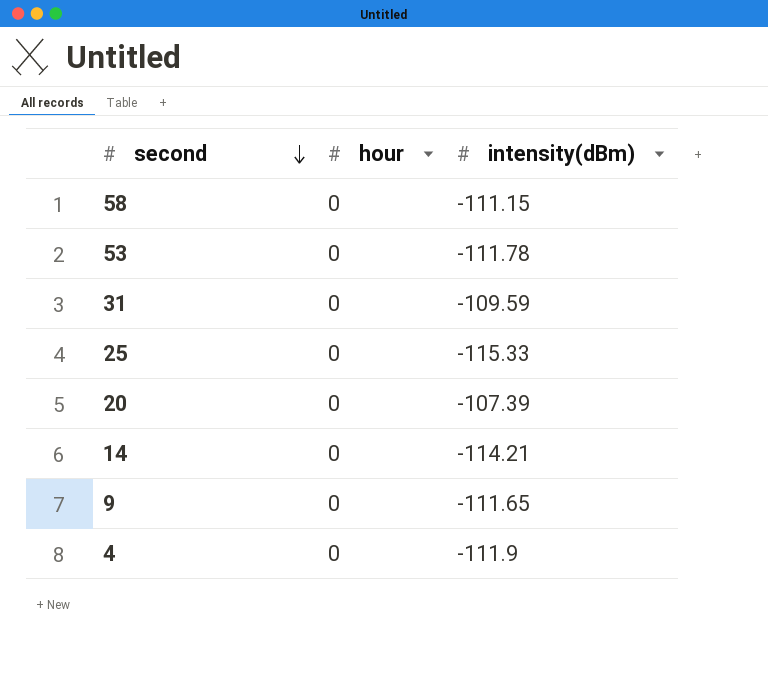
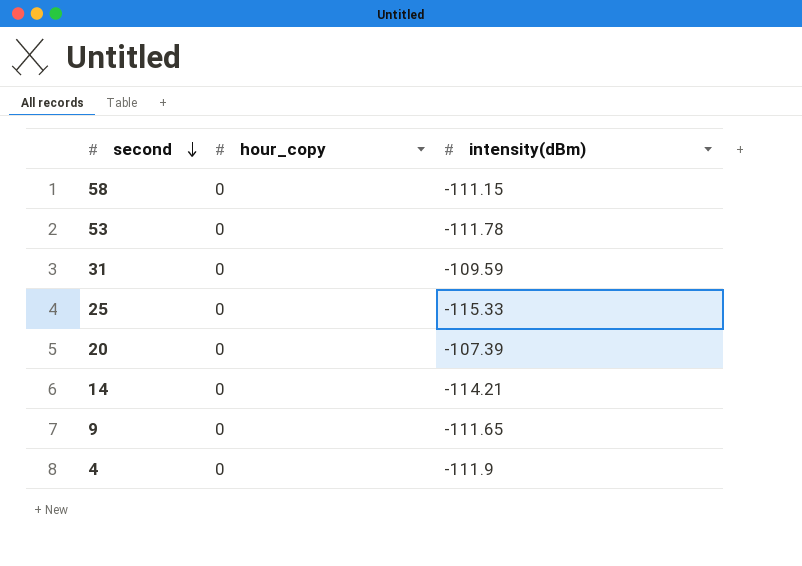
column name: hour -> hour_copy

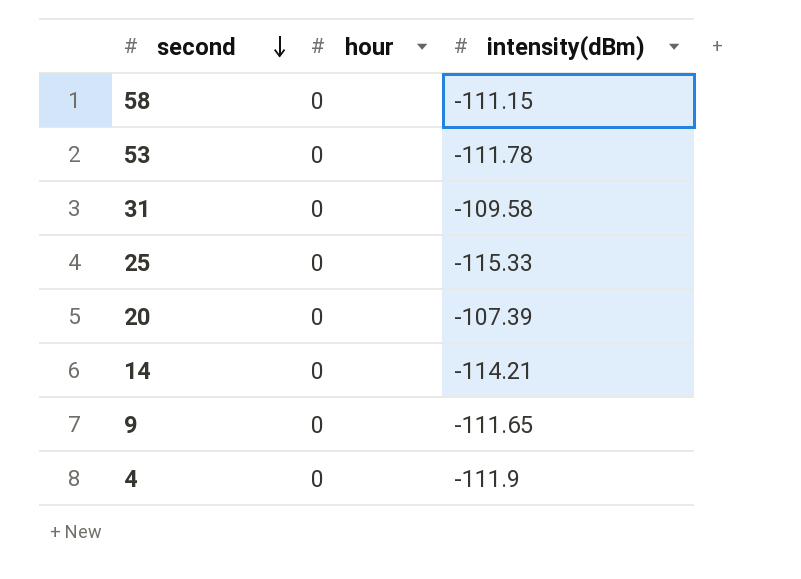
column name: hour_copy -> hour
31 | intensity(dBm): -109.59 -> -109.58

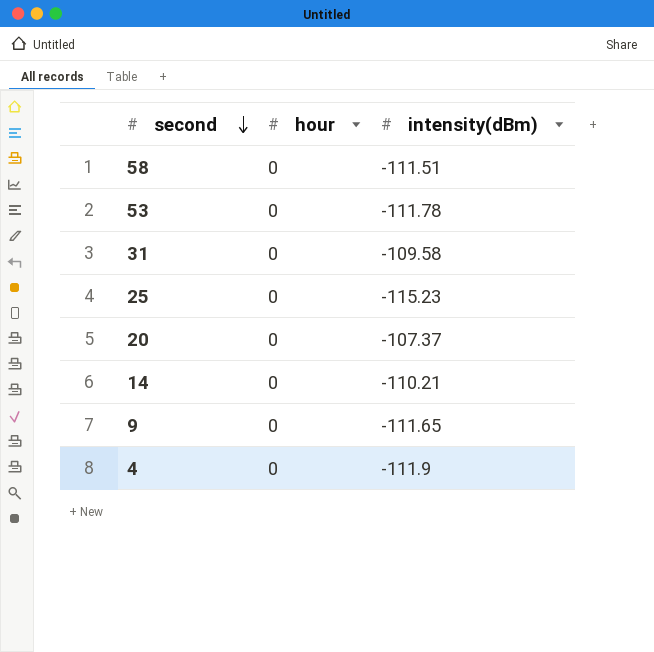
58 | intensity(dBm): -111.15 -> -111.51
25 | intensity(dBm): -115.33 -> -115.23
20 | intensity(dBm): -107.39 -> -107.37
14 | intensity(dBm): -114.21 -> -110.21

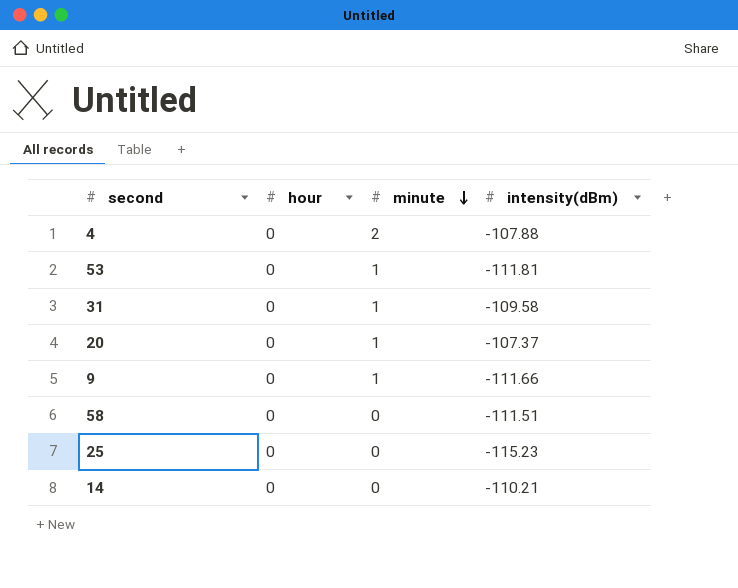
row order: second descending -> minute descending
column minute | position: none -> 3
4 | intensity(dBm): -111.9 -> -107.88
53 | intensity(dBm): -111.78 -> -111.81
9 | intensity(dBm): -111.65 -> -111.66

